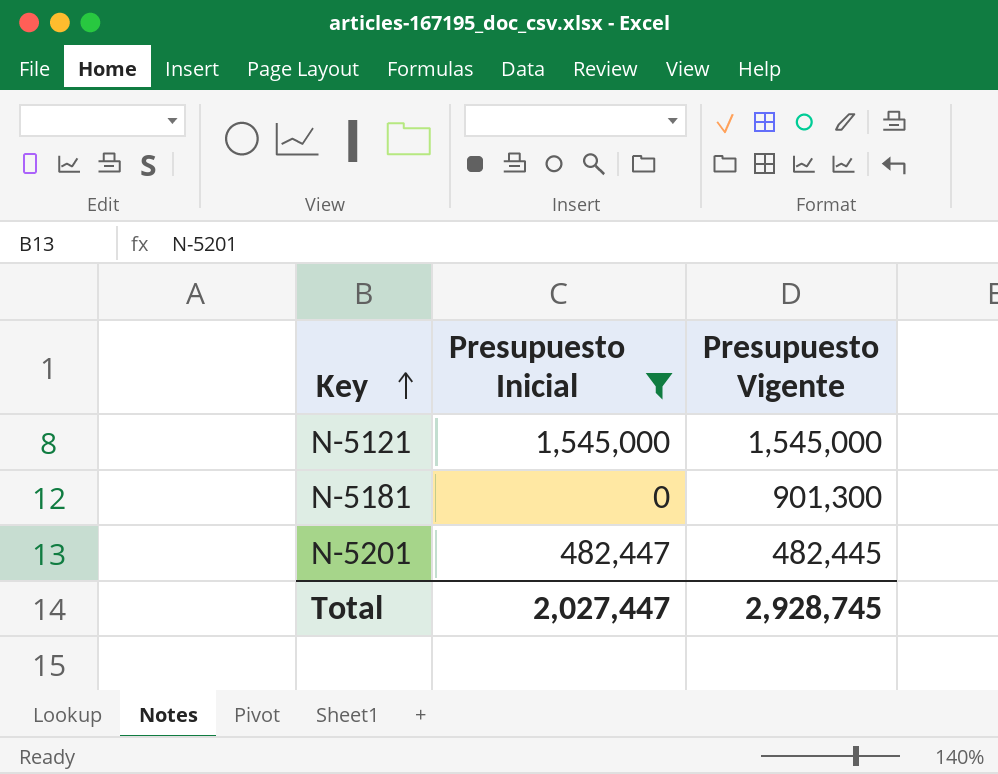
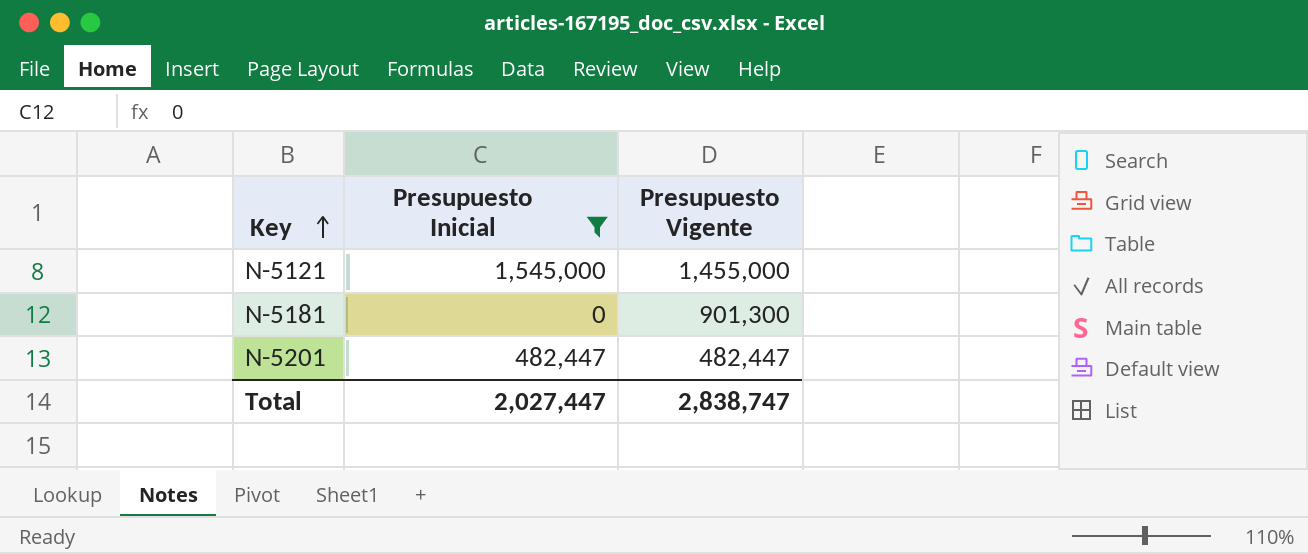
N-5121 | Presupuesto Vigente: 1,545,000 -> 1,455,000
N-5201 | Presupuesto Vigente: 482,445 -> 482,447
Total | Presupuesto Vigente: 2,928,745 -> 2,838,747

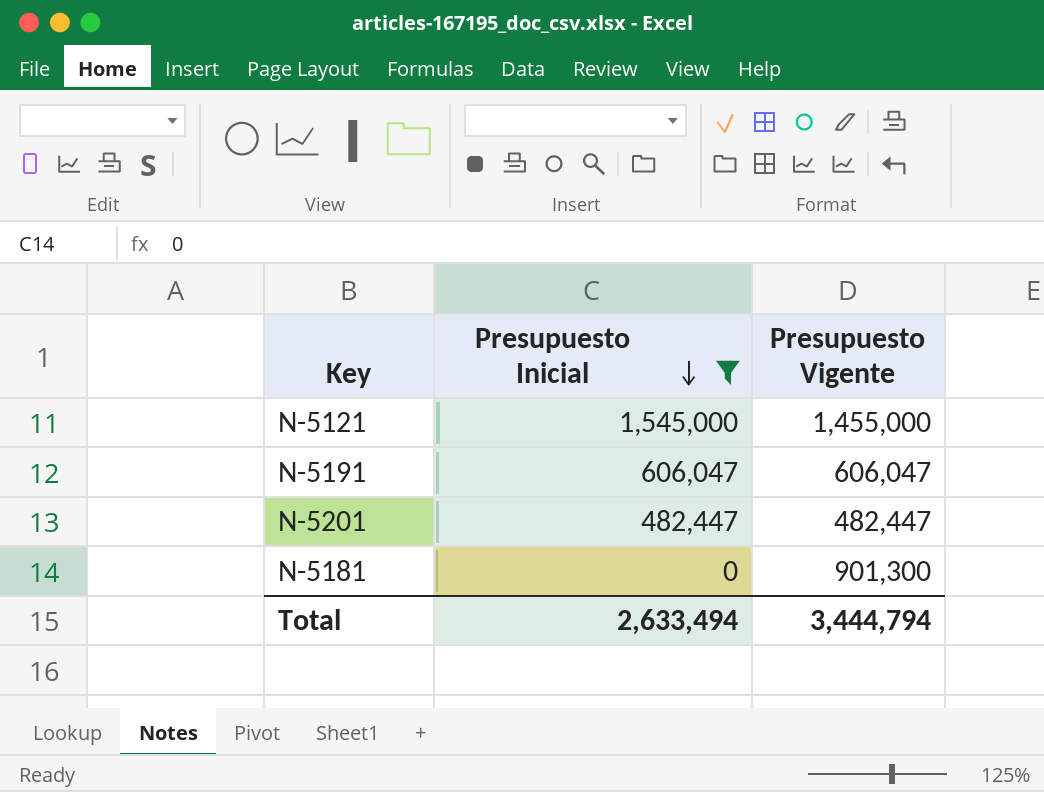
row order: Key ascending -> Presupuesto Inicial descending
row N-5191: none -> 606,047 | 606,047
Total | Presupuesto Inicial: 2,027,447 -> 2,633,494
Total | Presupuesto Vigente: 2,838,747 -> 3,444,794

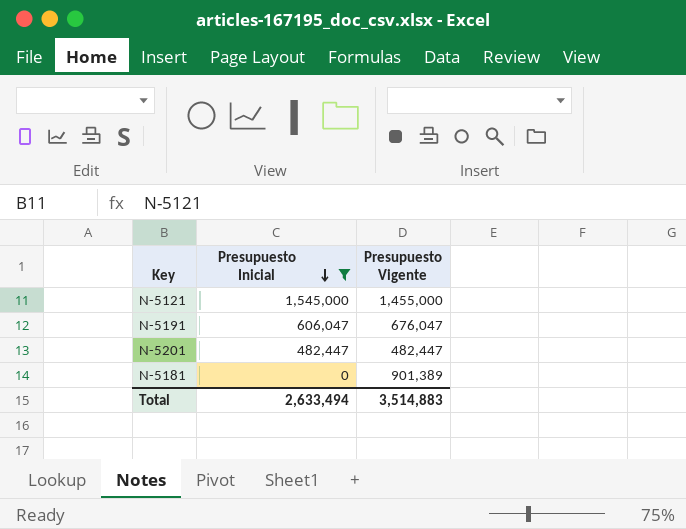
N-5191 | Presupuesto Vigente: 606,047 -> 676,047
N-5181 | Presupuesto Vigente: 901,300 -> 901,389
Total | Presupuesto Vigente: 3,444,794 -> 3,514,883

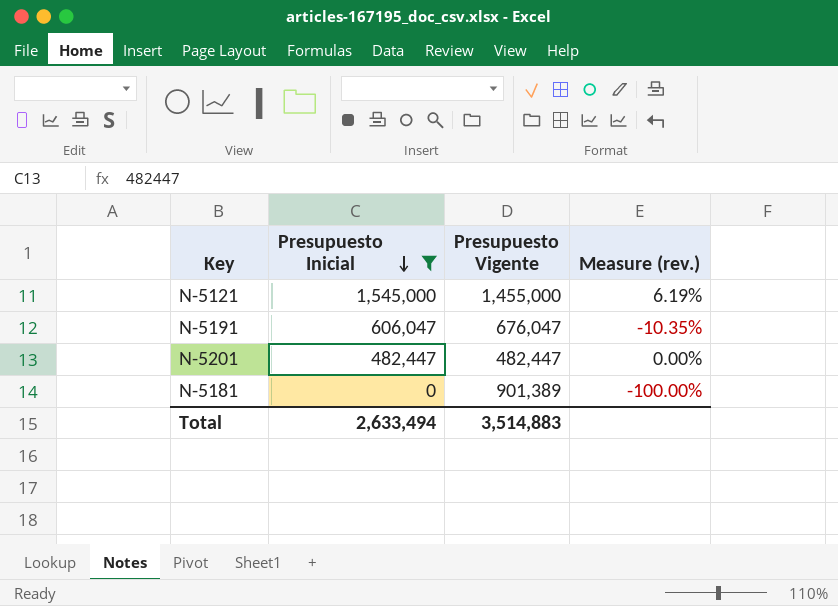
column Measure (rev.) | formula: none -> ([Presupuesto Inicial] - [Presupuesto Vigente]) / [Presupuesto Vigente]

